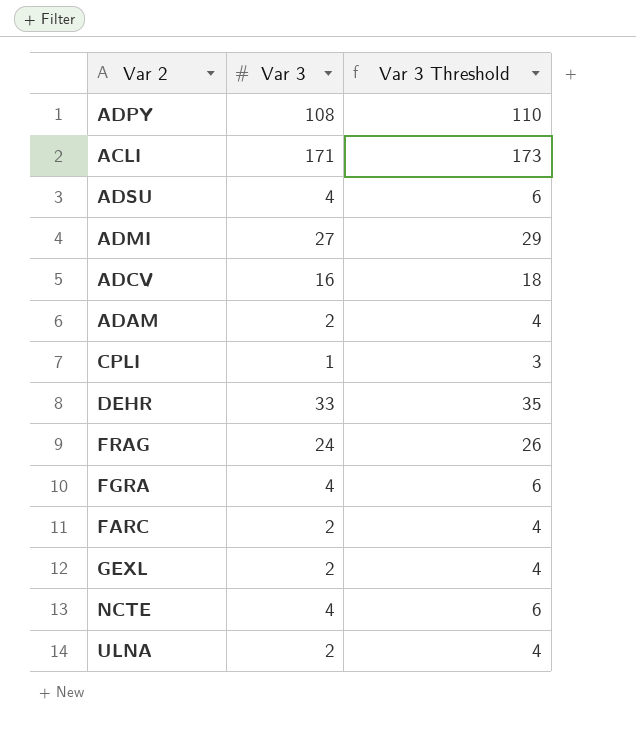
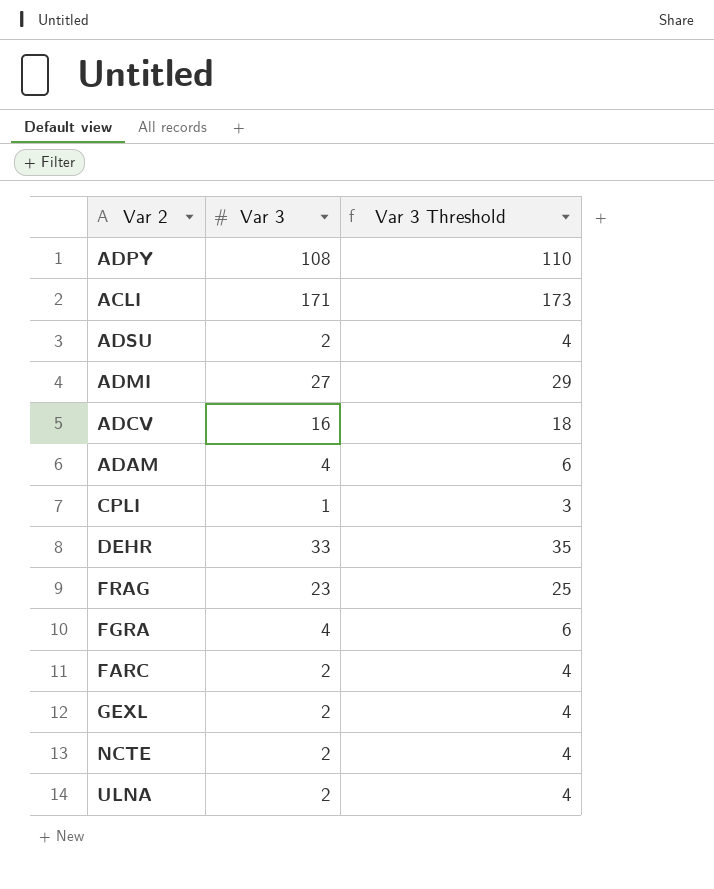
ADSU | Var 3: 4 -> 2
ADSU | Var 3 Threshold: 6 -> 4
ADAM | Var 3: 2 -> 4
ADAM | Var 3 Threshold: 4 -> 6
FRAG | Var 3: 24 -> 23
FRAG | Var 3 Threshold: 26 -> 25
NCTE | Var 3: 4 -> 2
NCTE | Var 3 Threshold: 6 -> 4

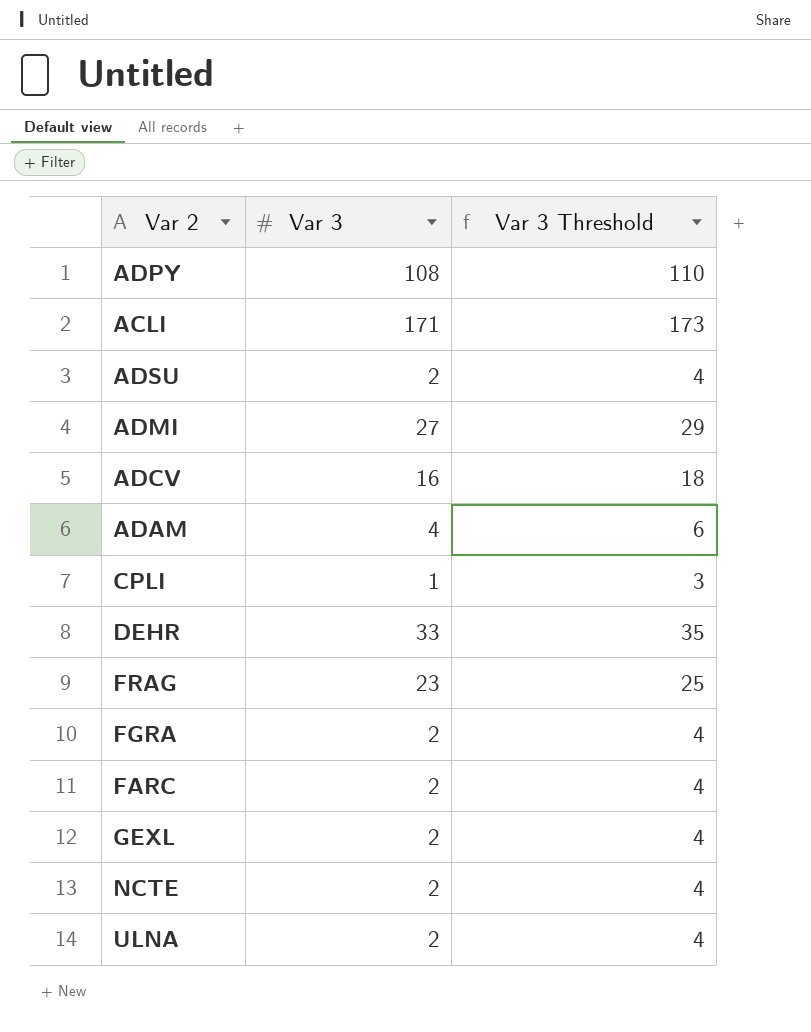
FGRA | Var 3: 4 -> 2
FGRA | Var 3 Threshold: 6 -> 4

